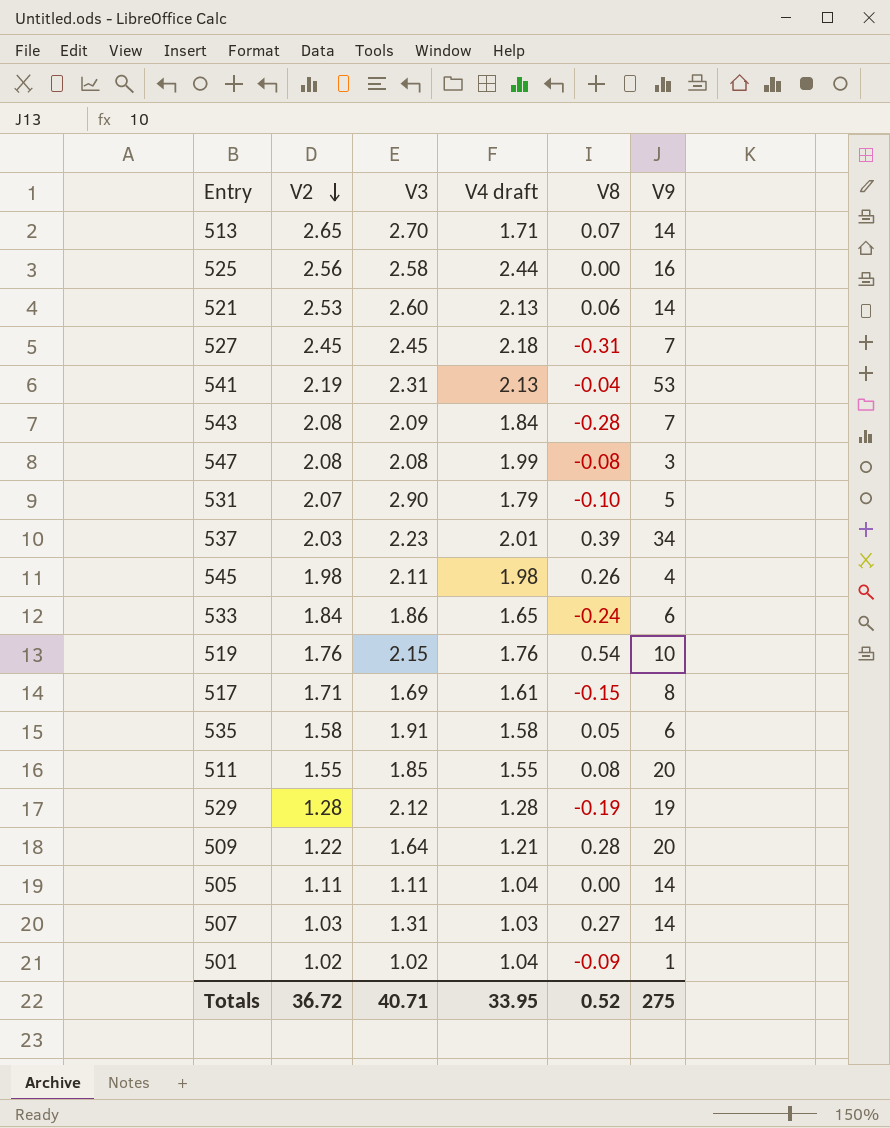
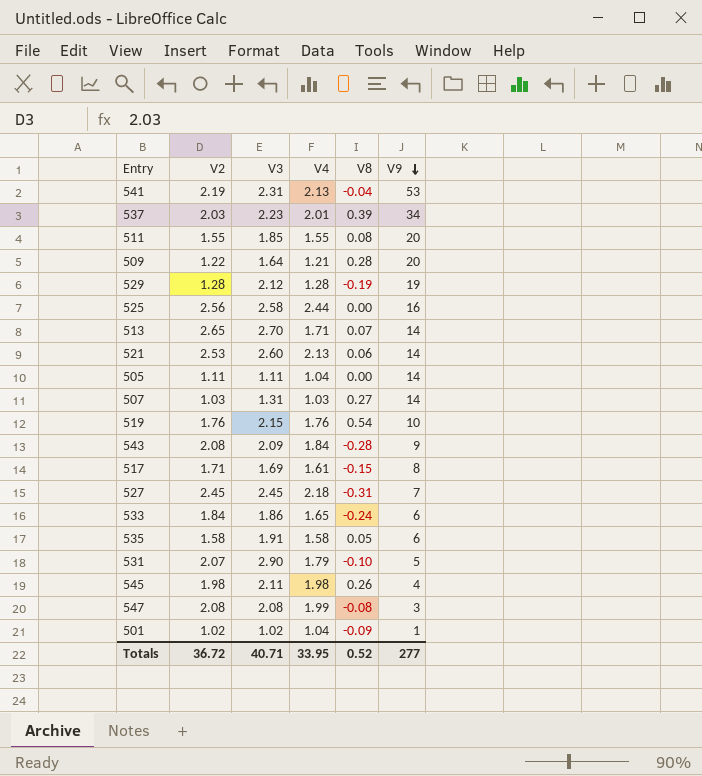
row order: V2 descending -> V9 descending
column name: V4 draft -> V4
543 | V9: 7 -> 9
Totals | V9: 275 -> 277

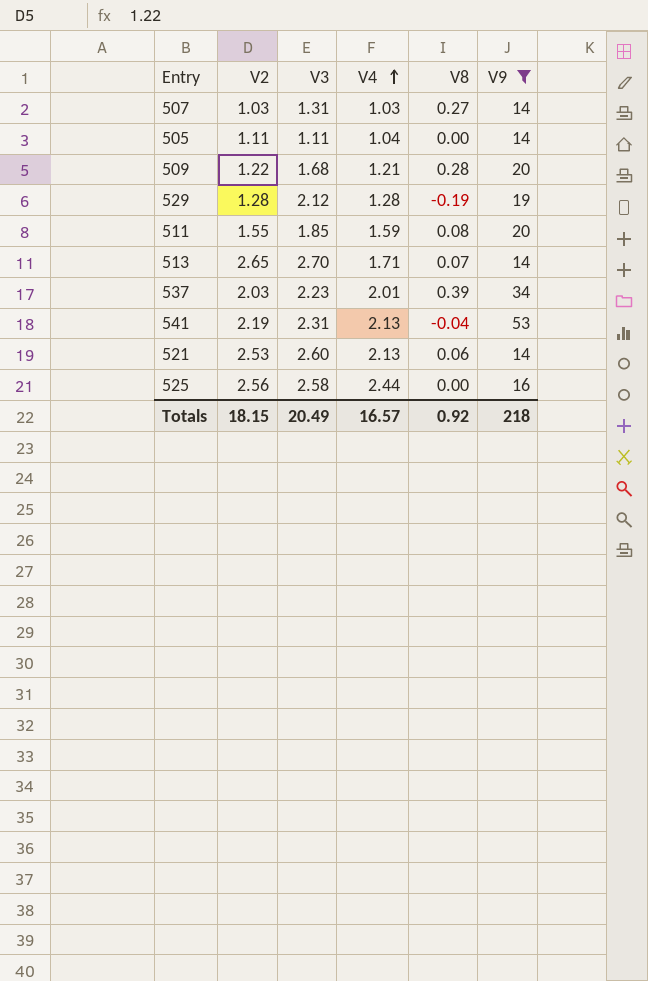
filter: none -> V9 >= 14
row order: V9 descending -> V4 ascending
509 | V3: 1.64 -> 1.68
511 | V4: 1.55 -> 1.59
Totals | V2: 36.72 -> 18.15
Totals | V3: 40.71 -> 20.49
Totals | V4: 33.95 -> 16.57
Totals | V8: 0.52 -> 0.92
Totals | V9: 277 -> 218

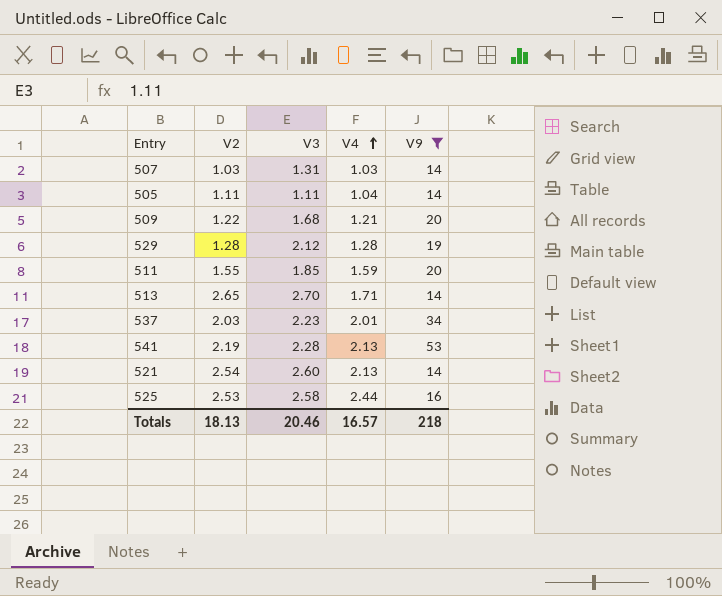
column V8 | position: 5 -> none
541 | V3: 2.31 -> 2.28
521 | V2: 2.53 -> 2.54
525 | V2: 2.56 -> 2.53
Totals | V2: 18.15 -> 18.13
Totals | V3: 20.49 -> 20.46

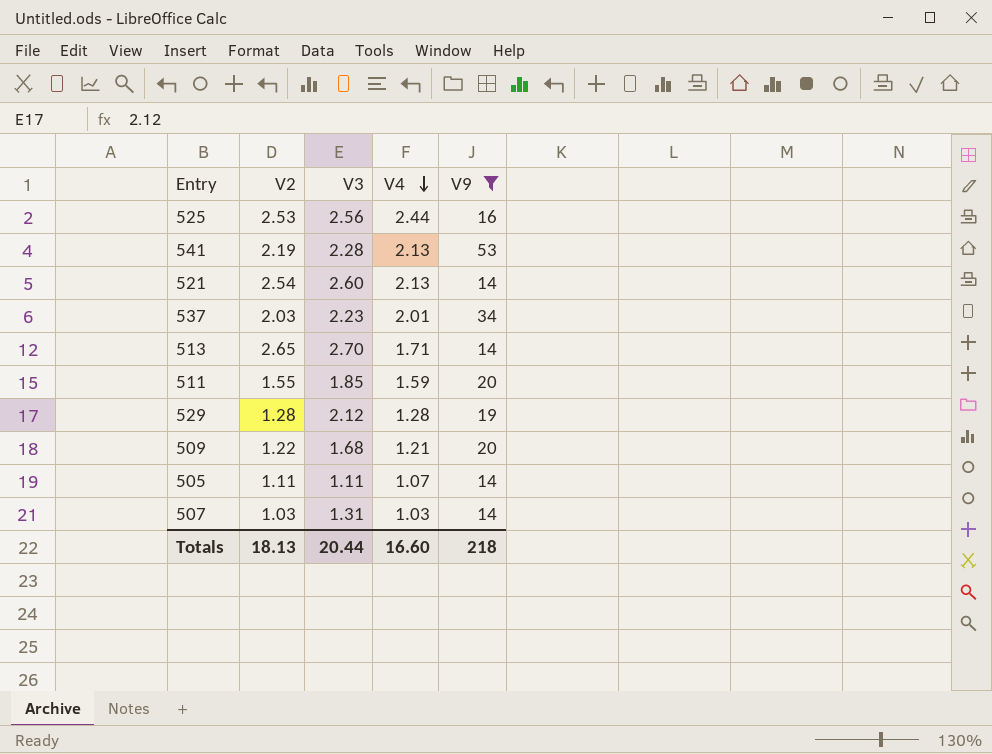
row order: V4 ascending -> V4 descending
525 | V3: 2.58 -> 2.56
505 | V4: 1.04 -> 1.07
Totals | V3: 20.46 -> 20.44
Totals | V4: 16.57 -> 16.60

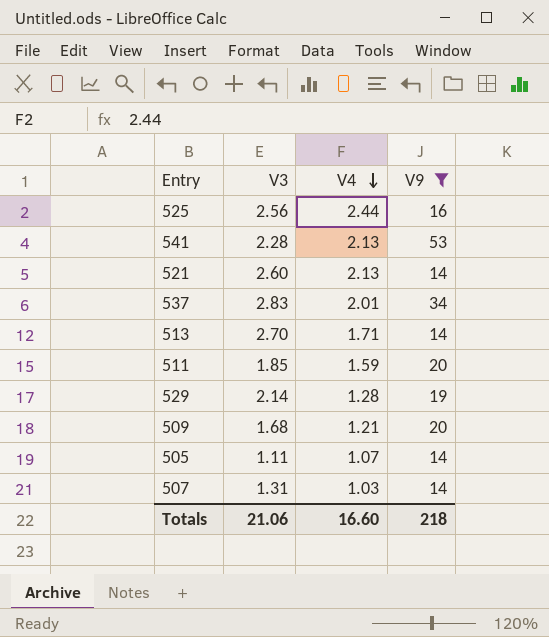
column V2 | position: 2 -> none
537 | V3: 2.23 -> 2.83
529 | V3: 2.12 -> 2.14
Totals | V3: 20.44 -> 21.06

